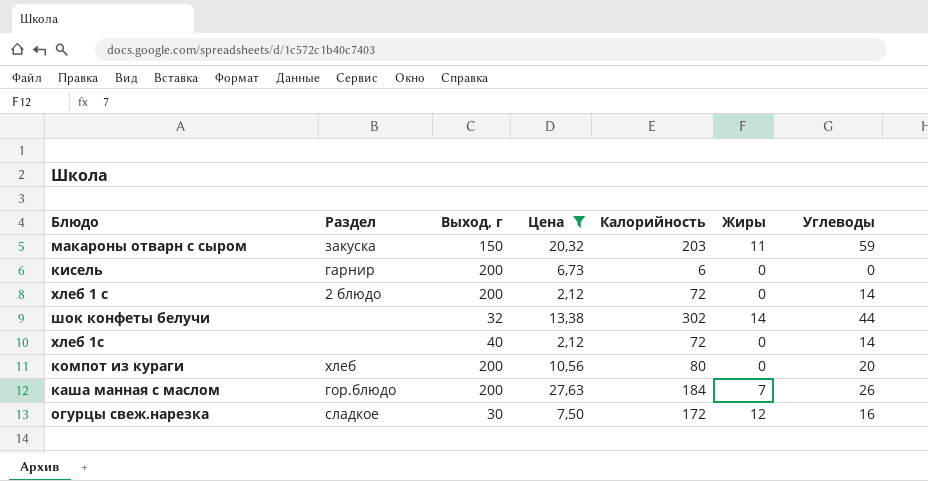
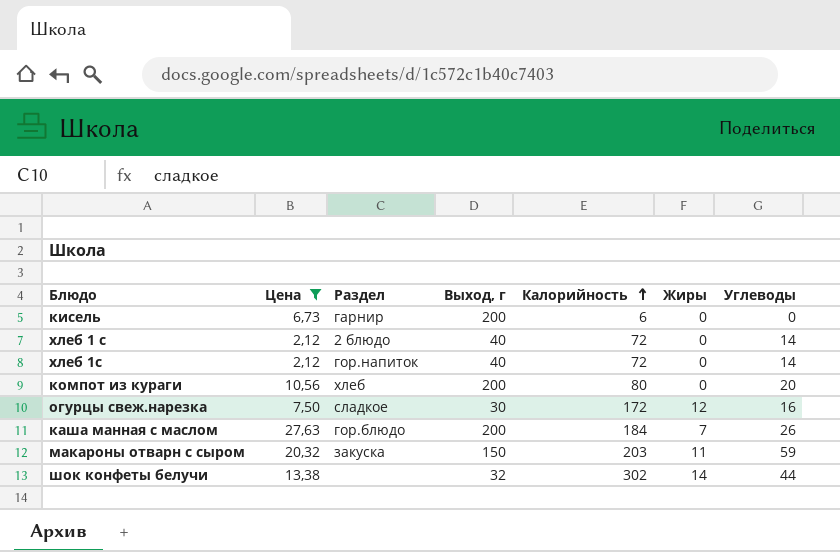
row order: none -> Калорийность ascending
column Цена | position: 4 -> 2
хлеб 1 с | Выход, г: 200 -> 40
хлеб 1с | Раздел: none -> гор.напиток

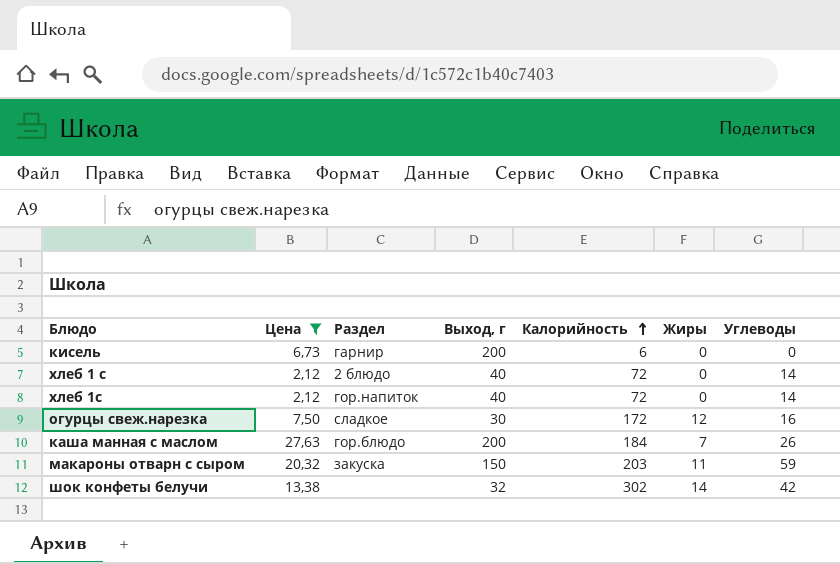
row компот из кураги: 10,56 | хлеб | 200 | 80 | 0 | 20 -> none
шок конфеты белучи | Углеводы: 44 -> 42

